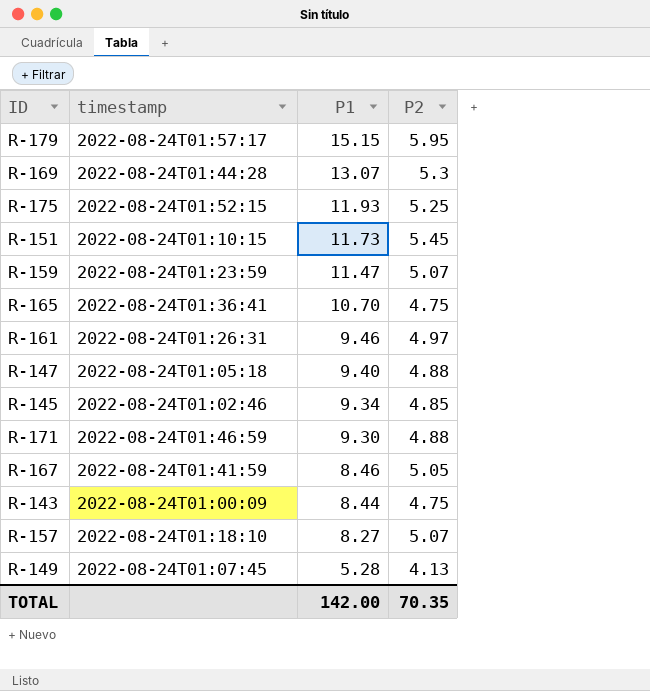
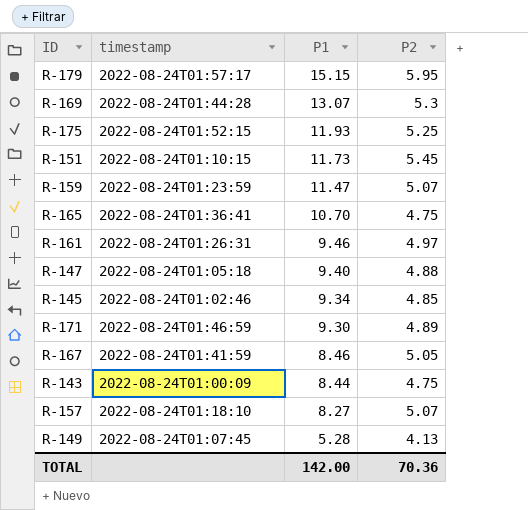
R-171 | P2: 4.88 -> 4.89
TOTAL | P2: 70.35 -> 70.36

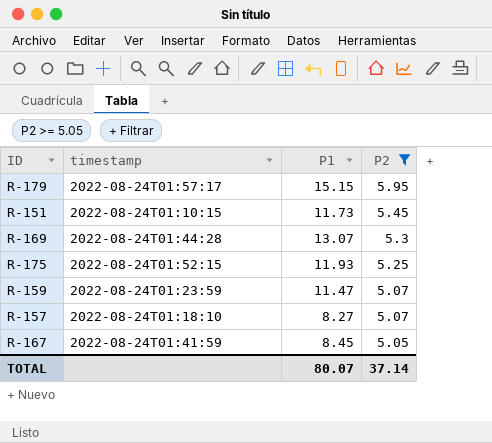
filter: none -> P2 >= 5.05
row order: P1 descending -> P2 descending
R-167 | P1: 8.46 -> 8.45
TOTAL | P1: 142.00 -> 80.07
TOTAL | P2: 70.36 -> 37.14

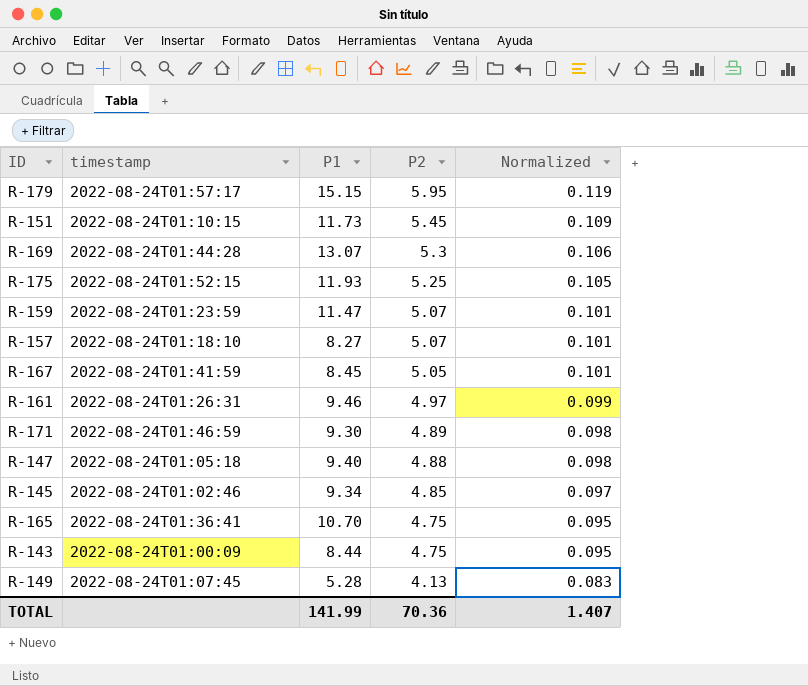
filter: P2 >= 5.05 -> none
column Normalized | formula: none -> [P2] * 0.02
TOTAL | P1: 80.07 -> 141.99
TOTAL | P2: 37.14 -> 70.36

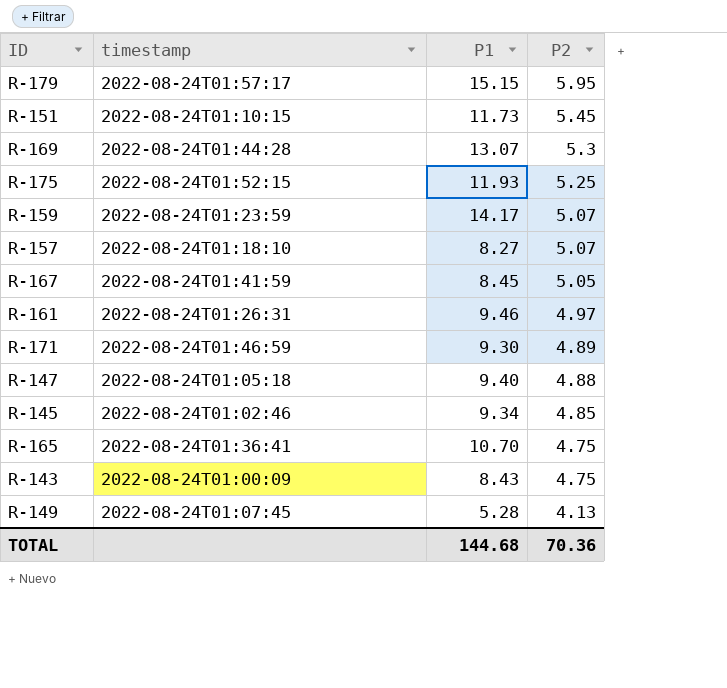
column Normalized | formula: [P2] * 0.02 -> none
R-159 | P1: 11.47 -> 14.17
R-143 | P1: 8.44 -> 8.43
TOTAL | P1: 141.99 -> 144.68

